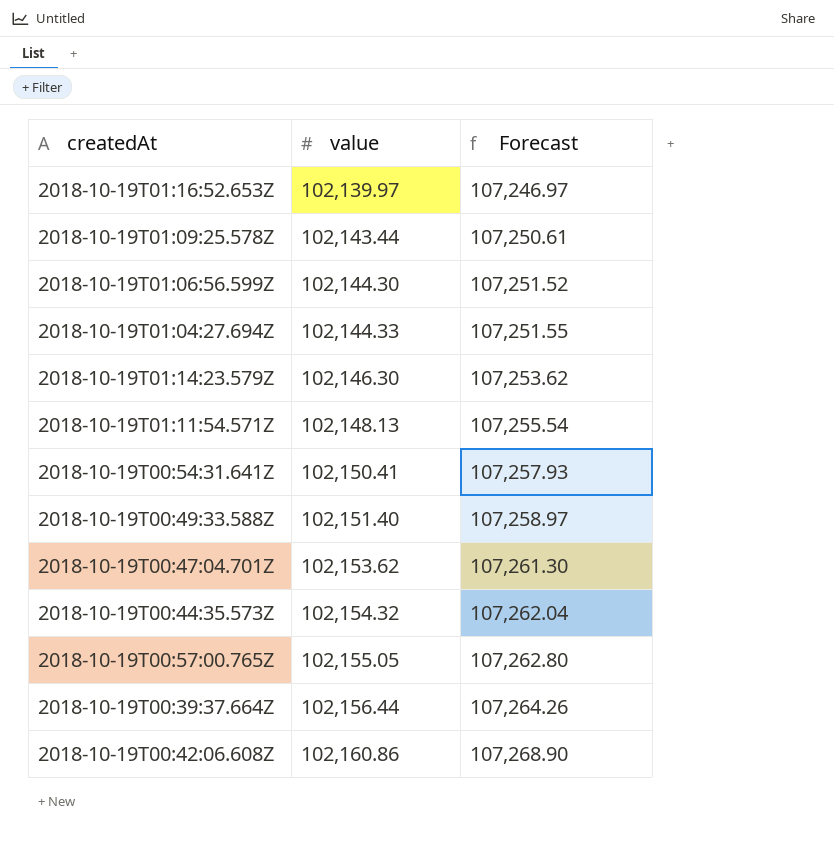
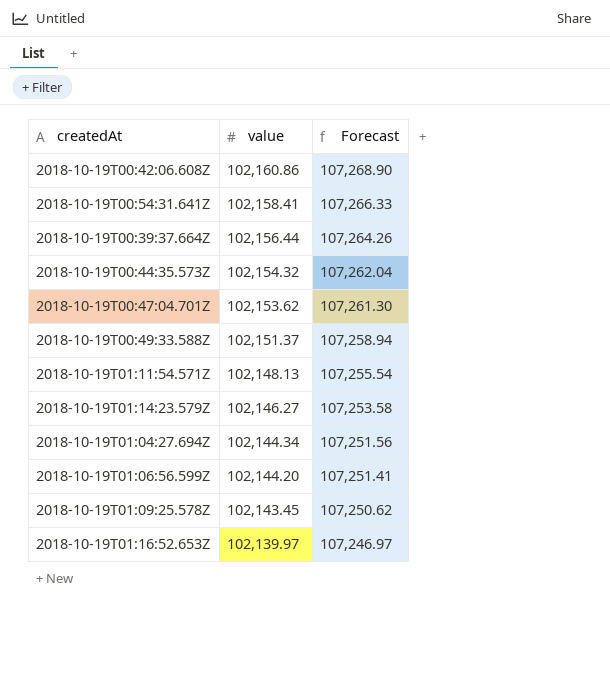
row order: value ascending -> value descending
row 2018-10-19T00:57:00.765Z: 102,155.05 | 107,262.80 -> none
2018-10-19T00:54:31.641Z | value: 102,150.41 -> 102,158.41
2018-10-19T00:54:31.641Z | Forecast: 107,257.93 -> 107,266.33
2018-10-19T00:49:33.588Z | value: 102,151.40 -> 102,151.37
2018-10-19T00:49:33.588Z | Forecast: 107,258.97 -> 107,258.94
2018-10-19T01:14:23.579Z | value: 102,146.30 -> 102,146.27
2018-10-19T01:14:23.579Z | Forecast: 107,253.62 -> 107,253.58
2018-10-19T01:04:27.694Z | value: 102,144.33 -> 102,144.34
2018-10-19T01:04:27.694Z | Forecast: 107,251.55 -> 107,251.56
2018-10-19T01:06:56.599Z | value: 102,144.30 -> 102,144.20
2018-10-19T01:06:56.599Z | Forecast: 107,251.52 -> 107,251.41
2018-10-19T01:09:25.578Z | value: 102,143.44 -> 102,143.45
2018-10-19T01:09:25.578Z | Forecast: 107,250.61 -> 107,250.62

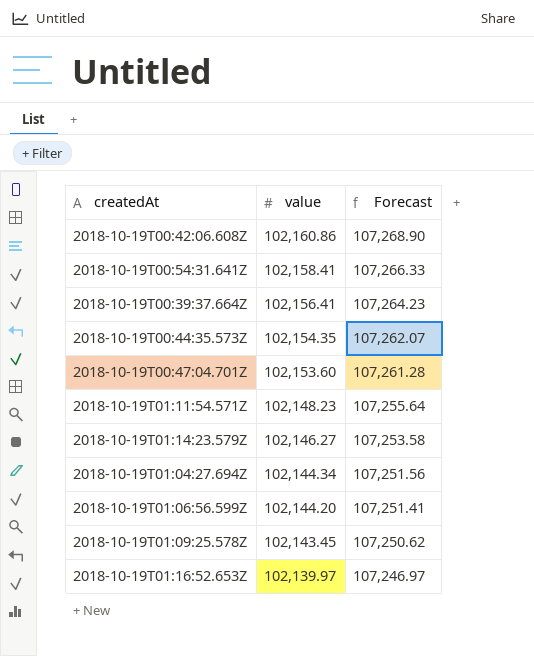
row 2018-10-19T00:49:33.588Z: 102,151.37 | 107,258.94 -> none
2018-10-19T00:39:37.664Z | value: 102,156.44 -> 102,156.41
2018-10-19T00:39:37.664Z | Forecast: 107,264.26 -> 107,264.23
2018-10-19T00:44:35.573Z | value: 102,154.32 -> 102,154.35
2018-10-19T00:44:35.573Z | Forecast: 107,262.04 -> 107,262.07
2018-10-19T00:47:04.701Z | value: 102,153.62 -> 102,153.60
2018-10-19T00:47:04.701Z | Forecast: 107,261.30 -> 107,261.28
2018-10-19T01:11:54.571Z | value: 102,148.13 -> 102,148.23
2018-10-19T01:11:54.571Z | Forecast: 107,255.54 -> 107,255.64

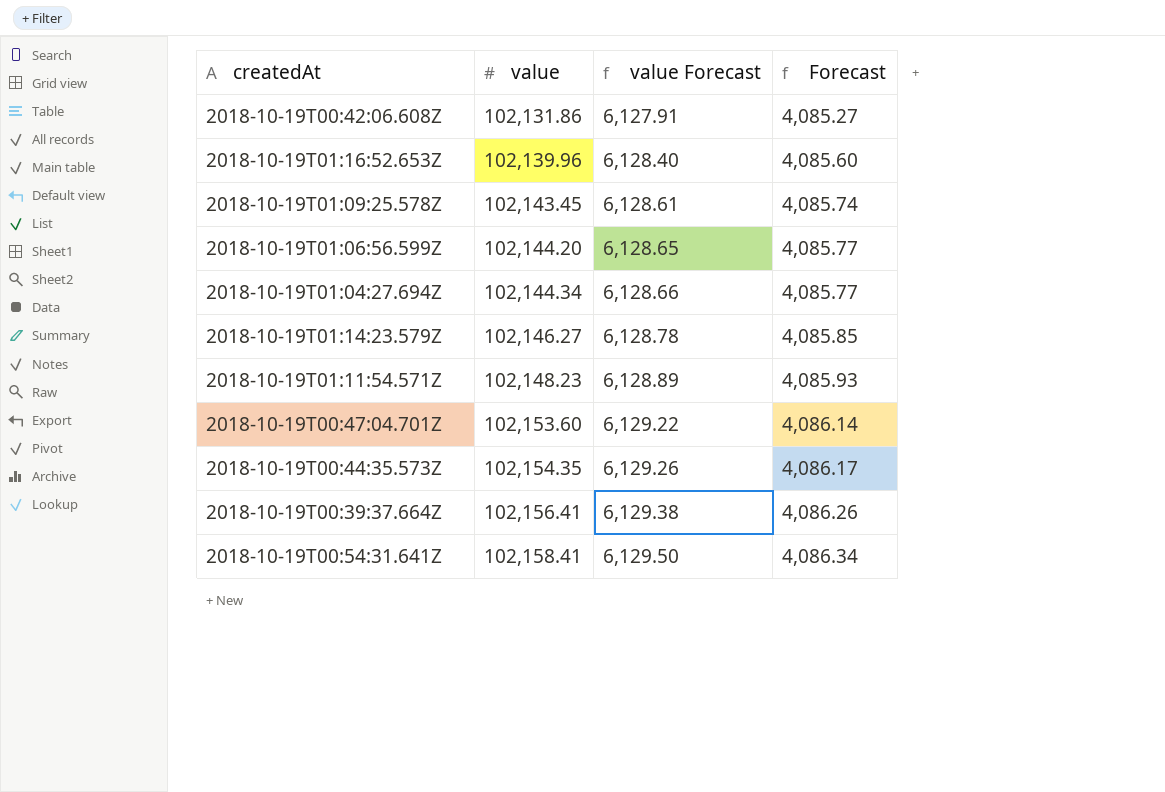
row order: value descending -> value ascending
column value Forecast | formula: none -> [value] * 0.06
column Forecast | formula: [value] * 1.05 -> [value] * 0.04
2018-10-19T00:42:06.608Z | value: 102,160.86 -> 102,131.86
2018-10-19T01:16:52.653Z | value: 102,139.97 -> 102,139.96

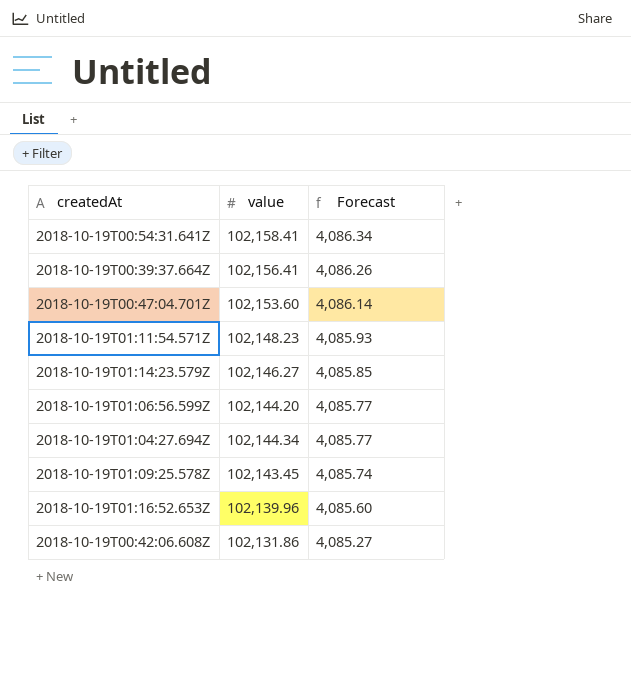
row order: value ascending -> Forecast descending
column value Forecast | formula: [value] * 0.06 -> none
row 2018-10-19T00:44:35.573Z: 102,154.35 | 6,129.26 | 4,086.17 -> none

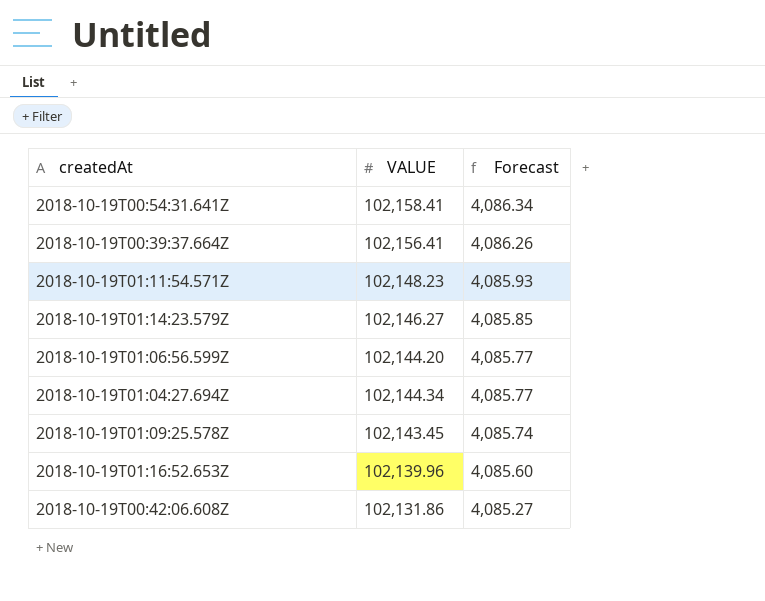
column name: value -> VALUE
row 2018-10-19T00:47:04.701Z: 102,153.60 | 4,086.14 -> none

